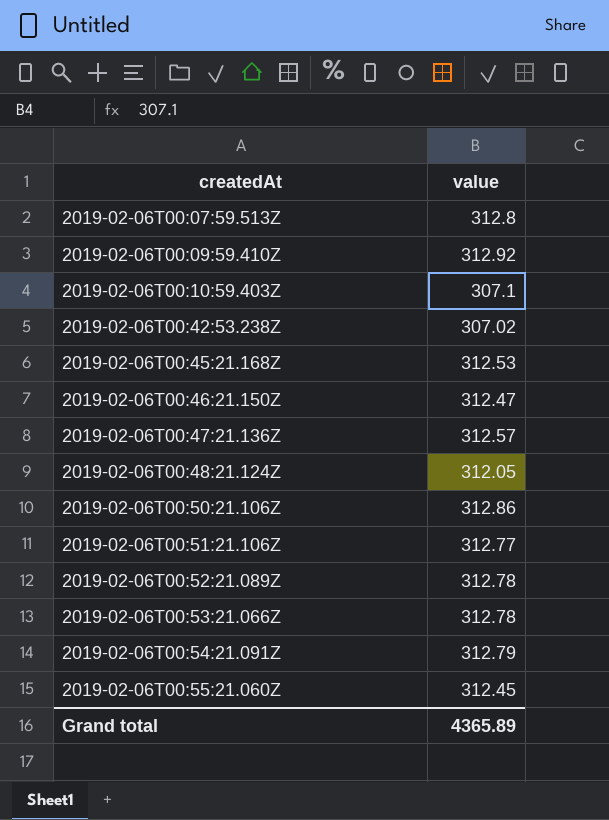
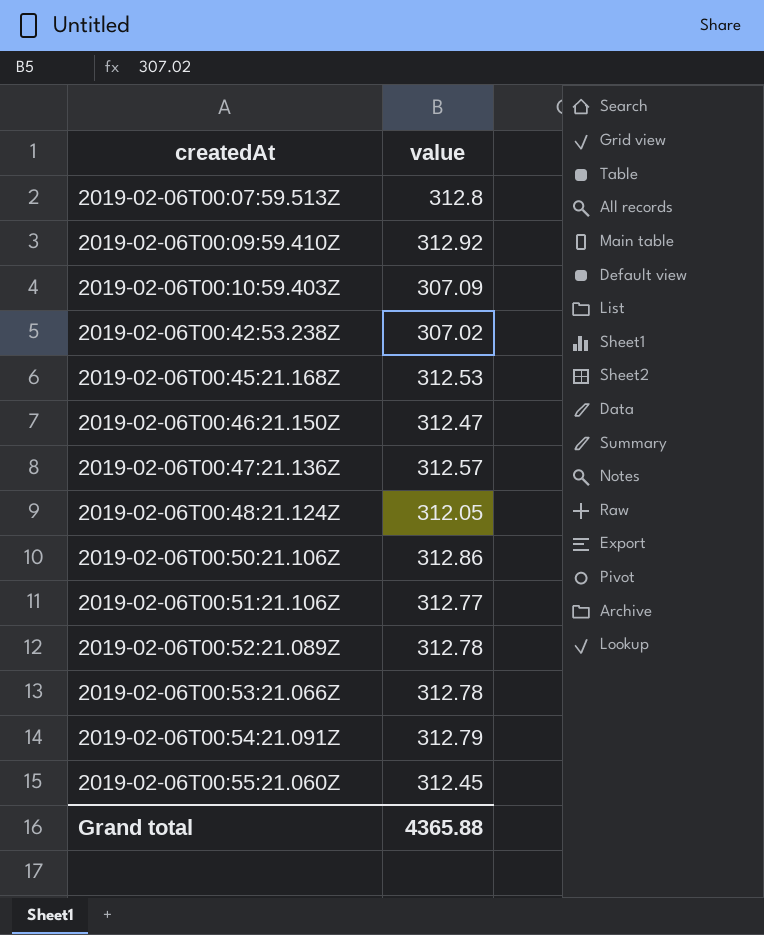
2019-02-06T00:10:59.403Z | value: 307.1 -> 307.09
Grand total | value: 4365.89 -> 4365.88

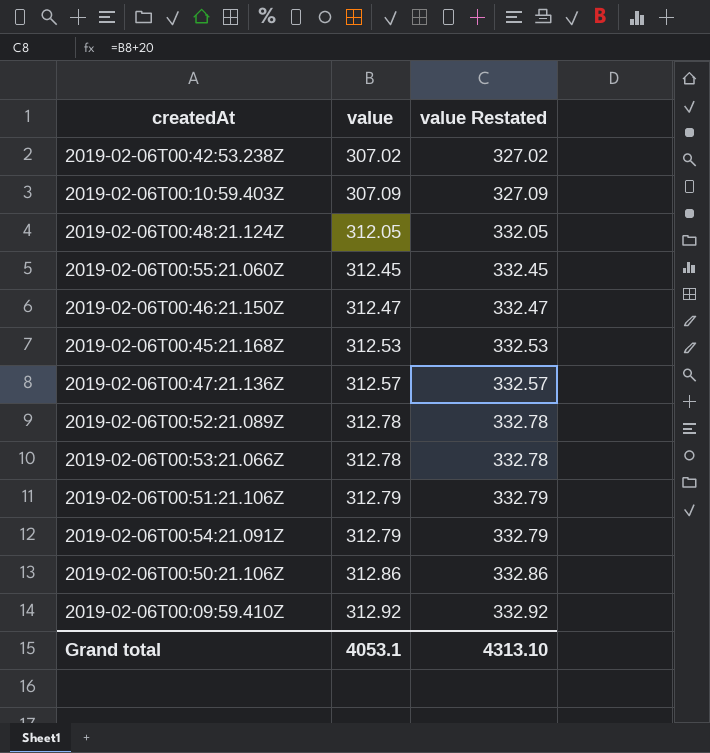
row order: createdAt ascending -> value ascending
column value Restated | formula: none -> [value] + 20
row 2019-02-06T00:07:59.513Z: 312.8 -> none
2019-02-06T00:51:21.106Z | value: 312.77 -> 312.79
Grand total | value: 4365.88 -> 4053.1

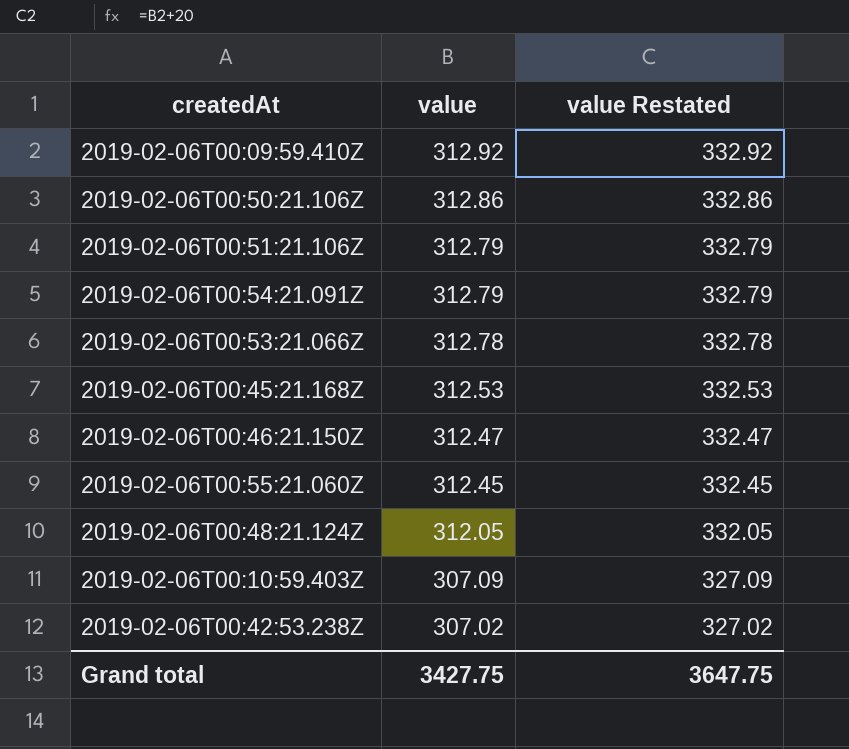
row order: value ascending -> value descending
row 2019-02-06T00:47:21.136Z: 312.57 | 332.57 -> none
row 2019-02-06T00:52:21.089Z: 312.78 | 332.78 -> none
Grand total | value: 4053.1 -> 3427.75
Grand total | value Restated: 4313.10 -> 3647.75

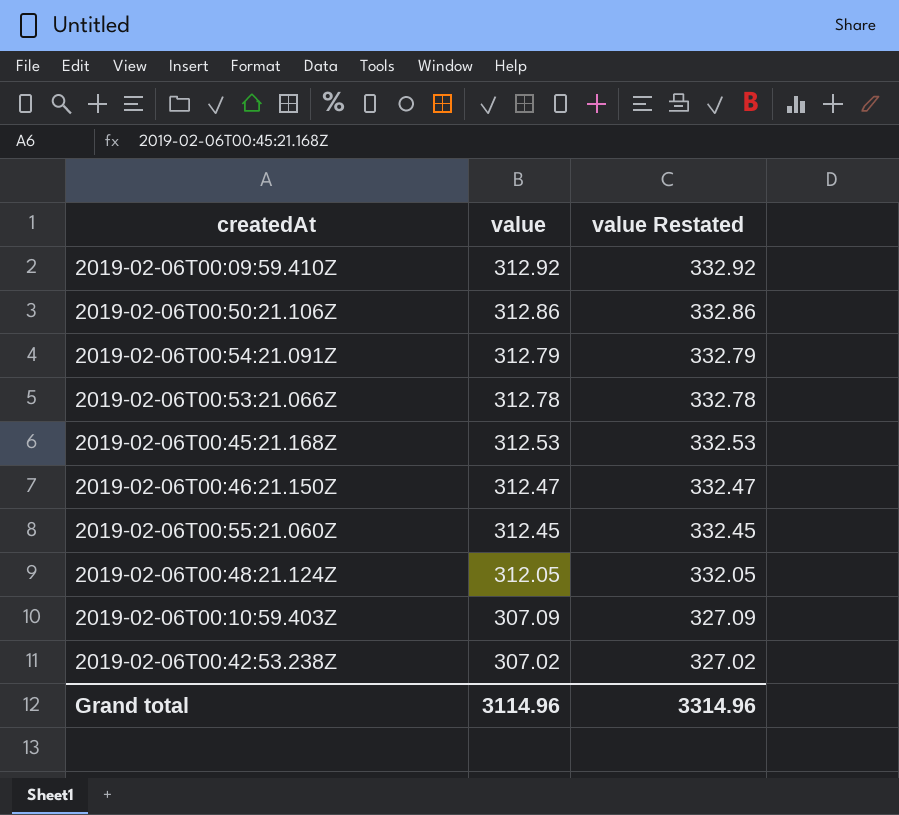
row 2019-02-06T00:51:21.106Z: 312.79 | 332.79 -> none
Grand total | value: 3427.75 -> 3114.96
Grand total | value Restated: 3647.75 -> 3314.96

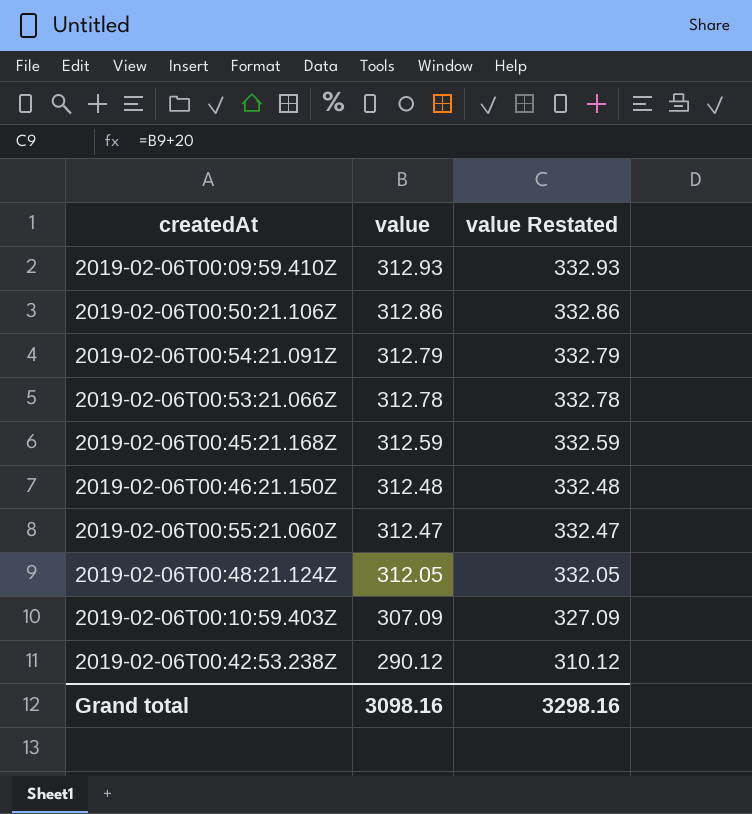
2019-02-06T00:09:59.410Z | value: 312.92 -> 312.93
2019-02-06T00:09:59.410Z | value Restated: 332.92 -> 332.93
2019-02-06T00:45:21.168Z | value: 312.53 -> 312.59
2019-02-06T00:45:21.168Z | value Restated: 332.53 -> 332.59
2019-02-06T00:46:21.150Z | value: 312.47 -> 312.48
2019-02-06T00:46:21.150Z | value Restated: 332.47 -> 332.48
2019-02-06T00:55:21.060Z | value: 312.45 -> 312.47
2019-02-06T00:55:21.060Z | value Restated: 332.45 -> 332.47
2019-02-06T00:42:53.238Z | value: 307.02 -> 290.12
2019-02-06T00:42:53.238Z | value Restated: 327.02 -> 310.12
Grand total | value: 3114.96 -> 3098.16
Grand total | value Restated: 3314.96 -> 3298.16

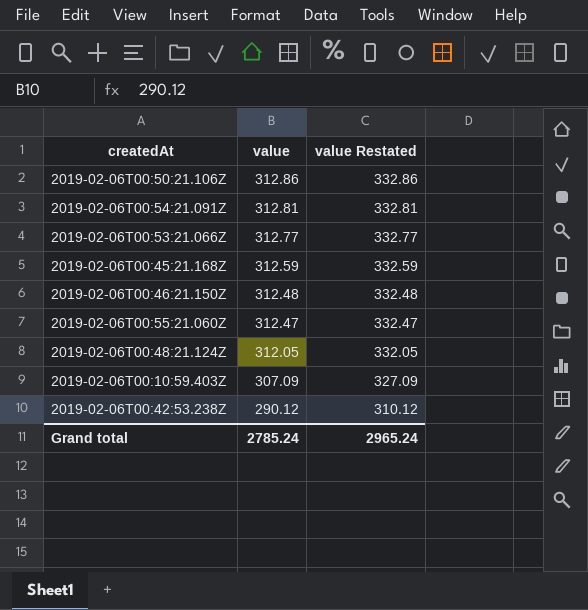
row 2019-02-06T00:09:59.410Z: 312.93 | 332.93 -> none
2019-02-06T00:54:21.091Z | value: 312.79 -> 312.81
2019-02-06T00:54:21.091Z | value Restated: 332.79 -> 332.81
2019-02-06T00:53:21.066Z | value: 312.78 -> 312.77
2019-02-06T00:53:21.066Z | value Restated: 332.78 -> 332.77
Grand total | value: 3098.16 -> 2785.24
Grand total | value Restated: 3298.16 -> 2965.24

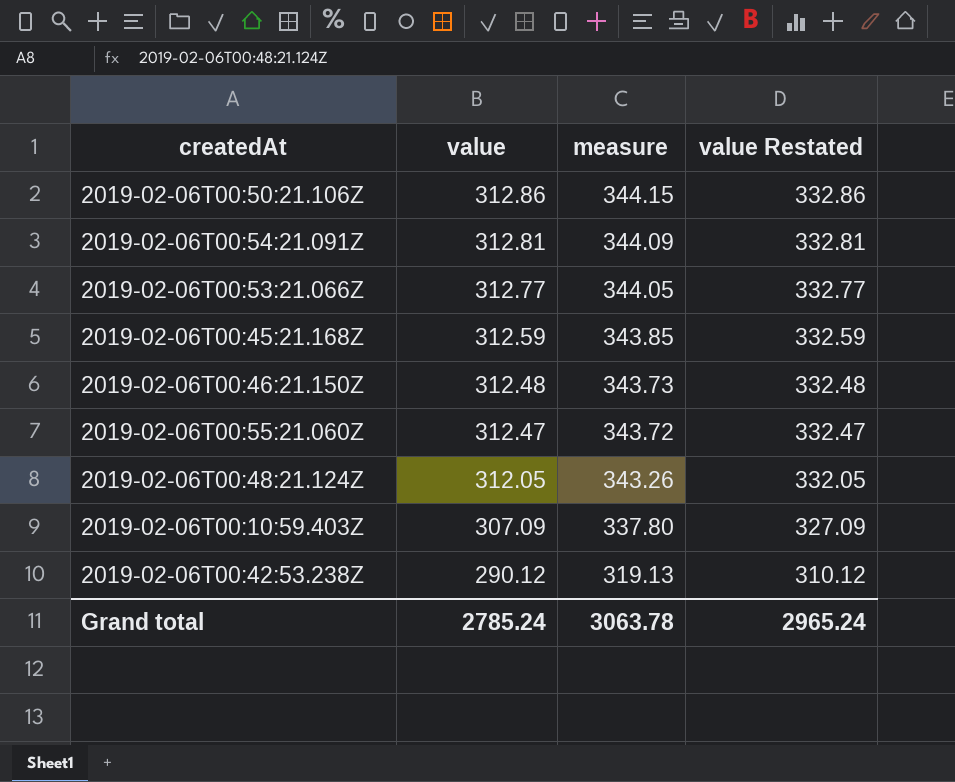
column measure | formula: none -> [value] * 1.1

